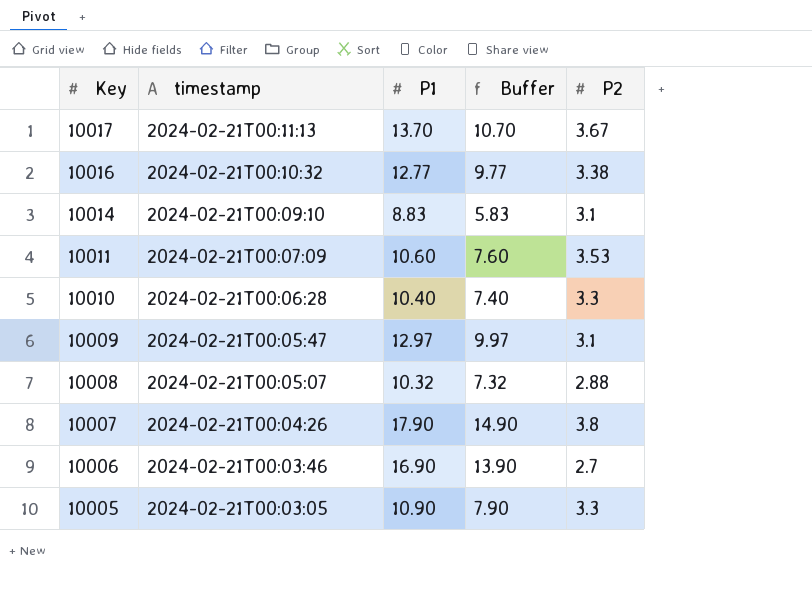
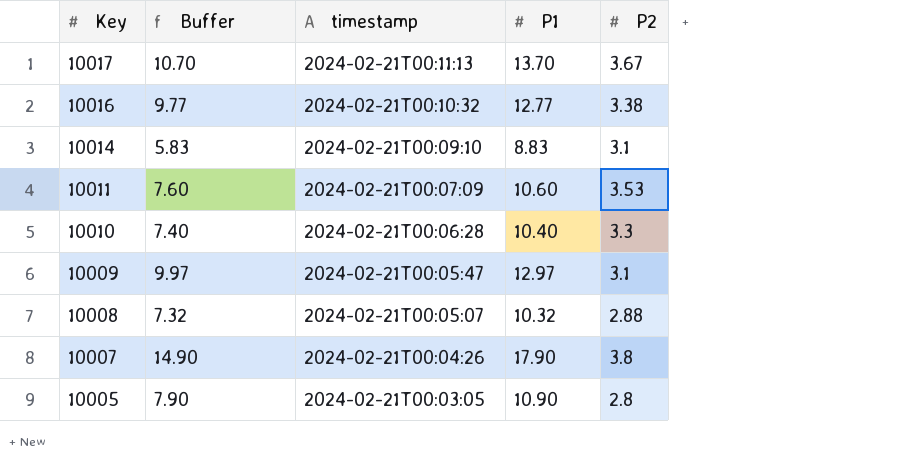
column Buffer | position: 4 -> 2
row 10006: 2024-02-21T00:03:46 | 16.90 | 13.90 | 2.7 -> none
10005 | P2: 3.3 -> 2.8

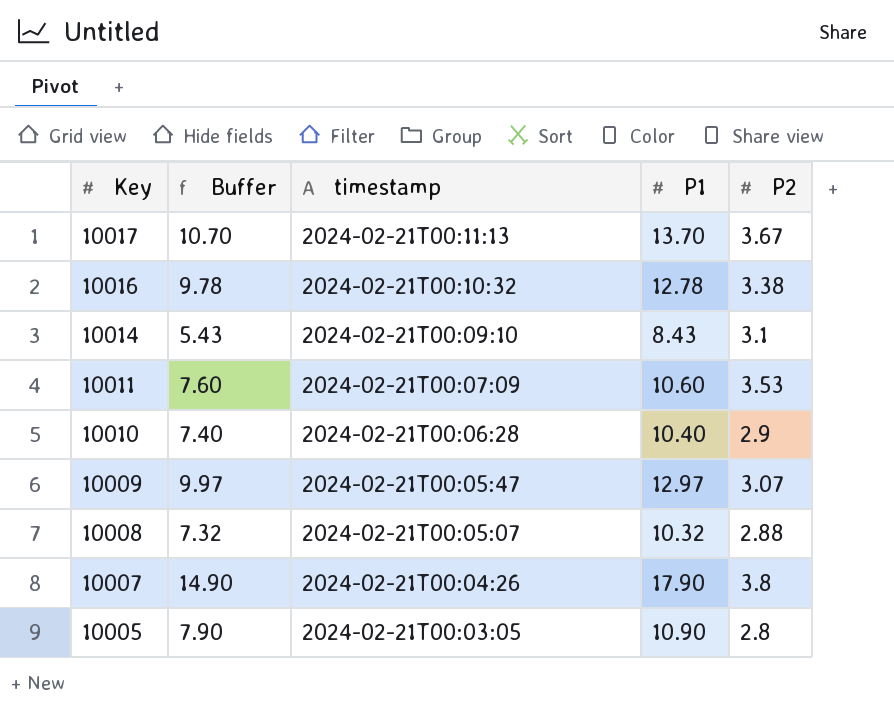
10016 | Buffer: 9.77 -> 9.78
10016 | P1: 12.77 -> 12.78
10014 | Buffer: 5.83 -> 5.43
10014 | P1: 8.83 -> 8.43
10010 | P2: 3.3 -> 2.9
10009 | P2: 3.1 -> 3.07

